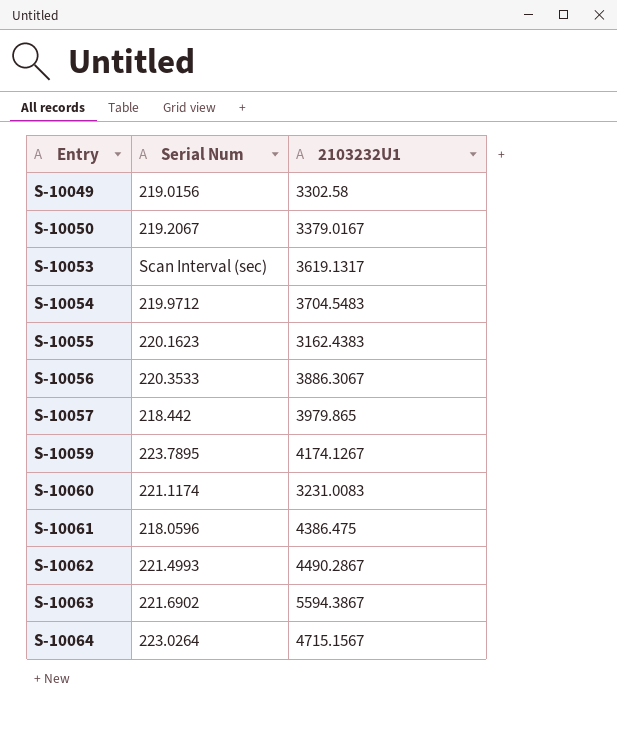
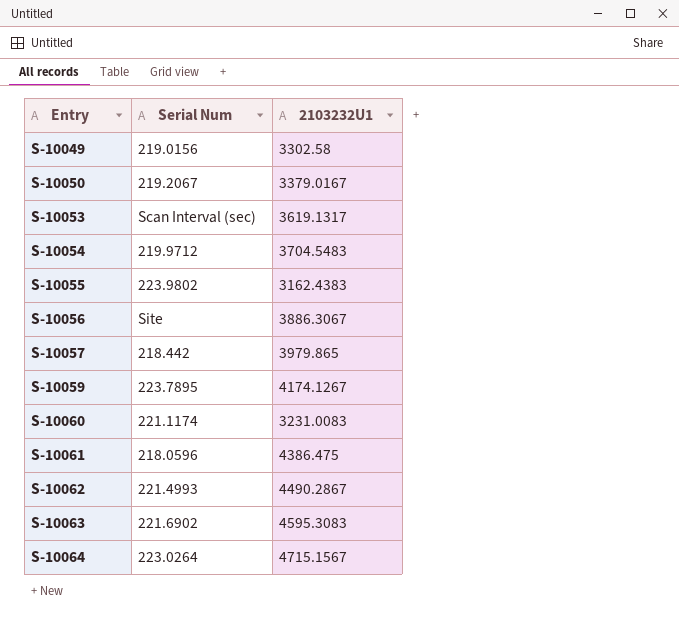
S-10055 | Serial Num: 220.1623 -> 223.9802
S-10056 | Serial Num: 220.3533 -> Site
S-10063 | 2103232U1: 5594.3867 -> 4595.3083

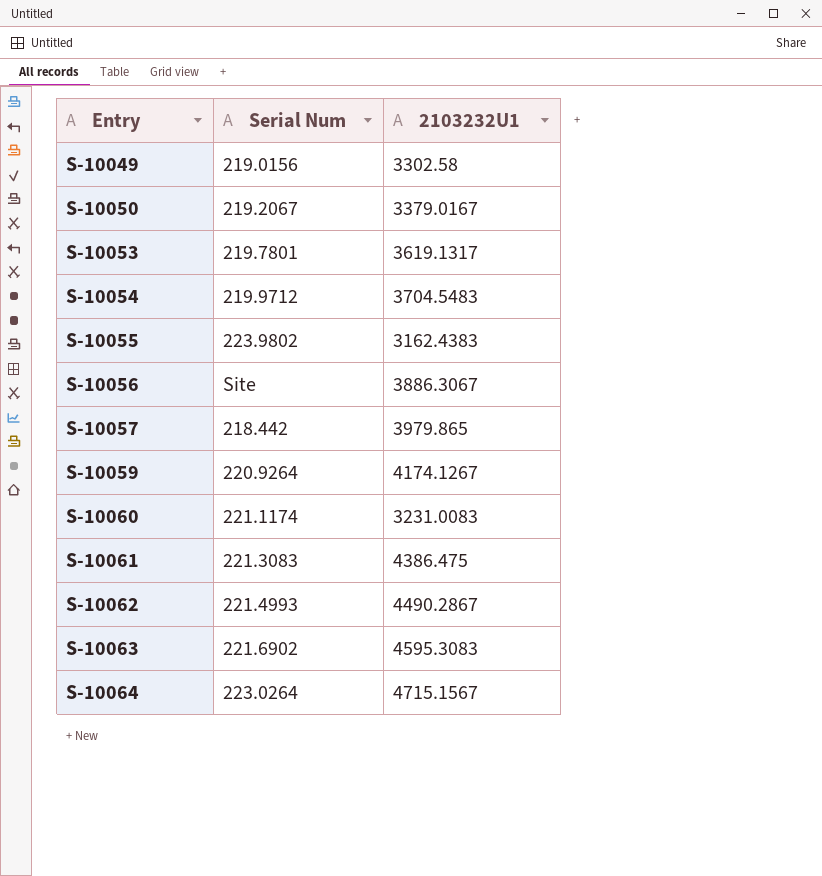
S-10053 | Serial Num: Scan Interval (sec) -> 219.7801
S-10059 | Serial Num: 223.7895 -> 220.9264
S-10061 | Serial Num: 218.0596 -> 221.3083

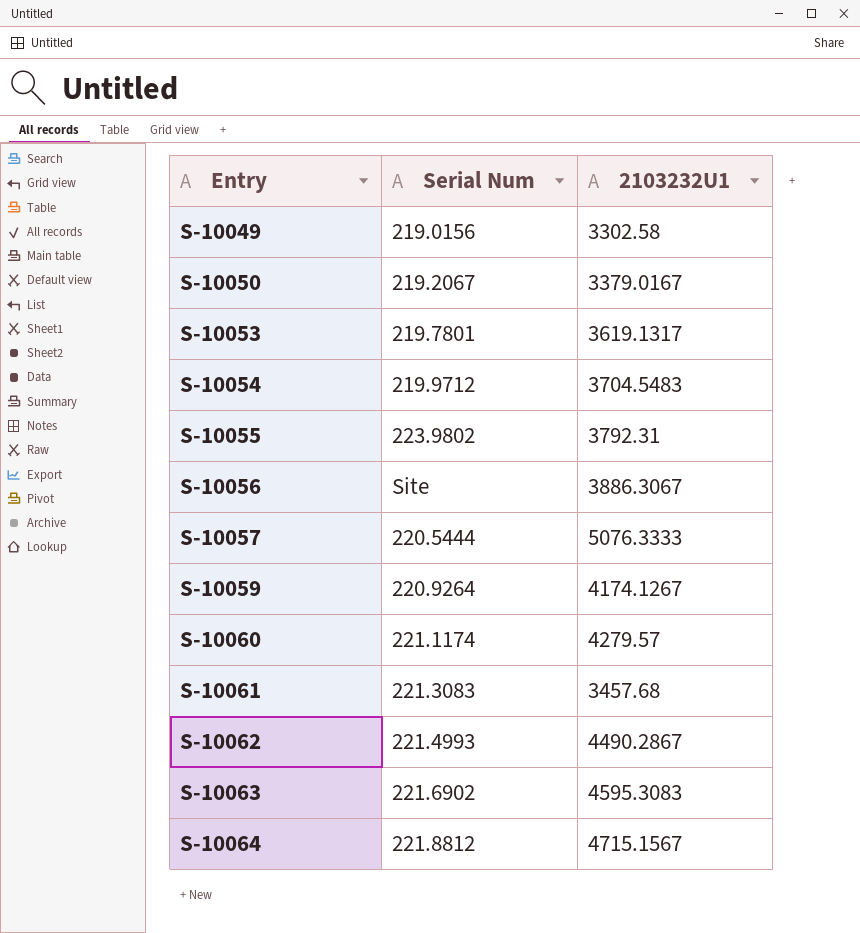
S-10055 | 2103232U1: 3162.4383 -> 3792.31
S-10057 | Serial Num: 218.442 -> 220.5444
S-10057 | 2103232U1: 3979.865 -> 5076.3333
S-10060 | 2103232U1: 3231.0083 -> 4279.57
S-10061 | 2103232U1: 4386.475 -> 3457.68
S-10064 | Serial Num: 223.0264 -> 221.8812

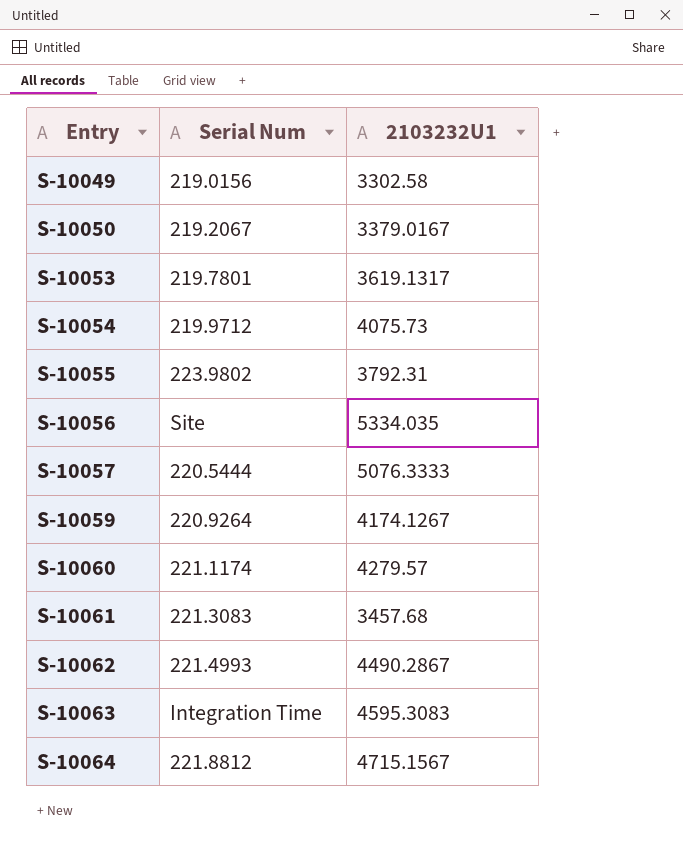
S-10054 | 2103232U1: 3704.5483 -> 4075.73
S-10056 | 2103232U1: 3886.3067 -> 5334.035
S-10063 | Serial Num: 221.6902 -> Integration Time

